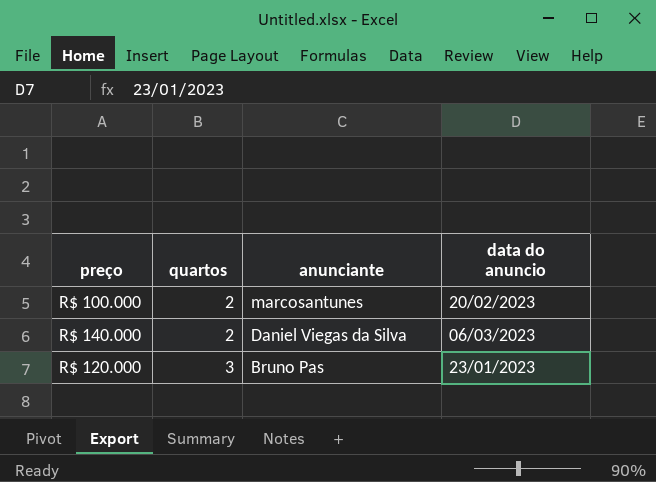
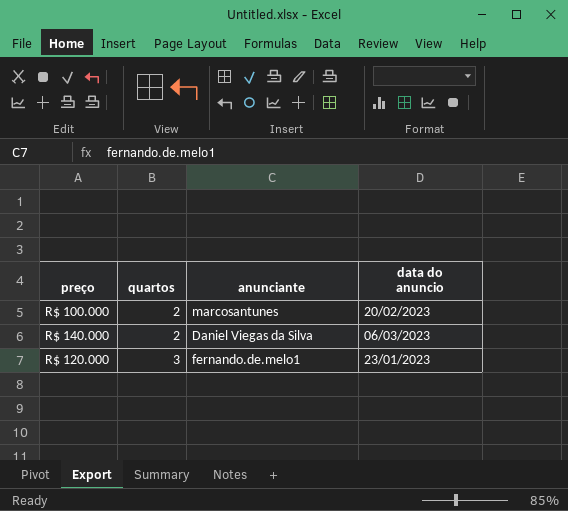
R$ 120.000 | anunciante: Bruno Pas -> fernando.de.melo1

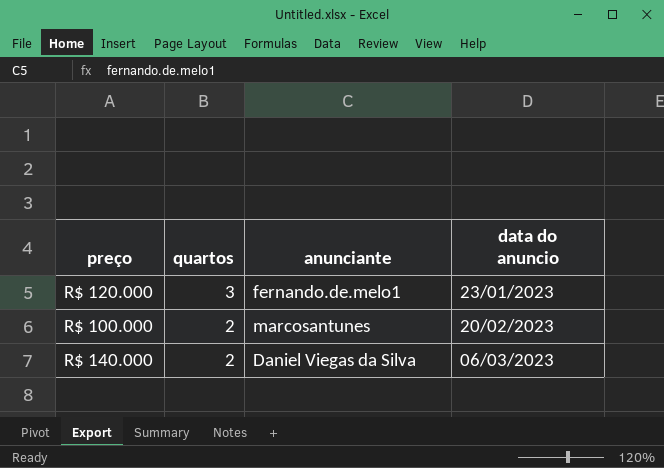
row order: quartos ascending -> quartos descending

